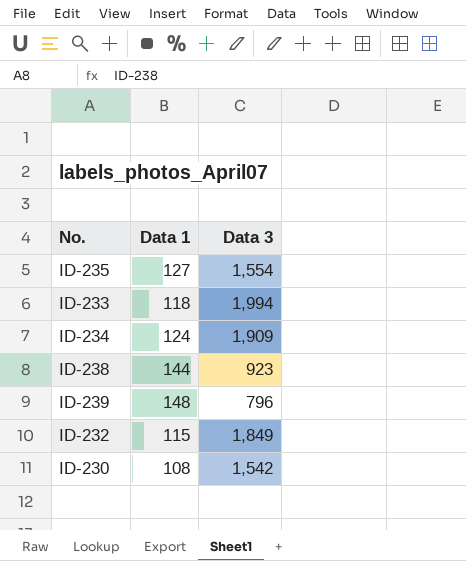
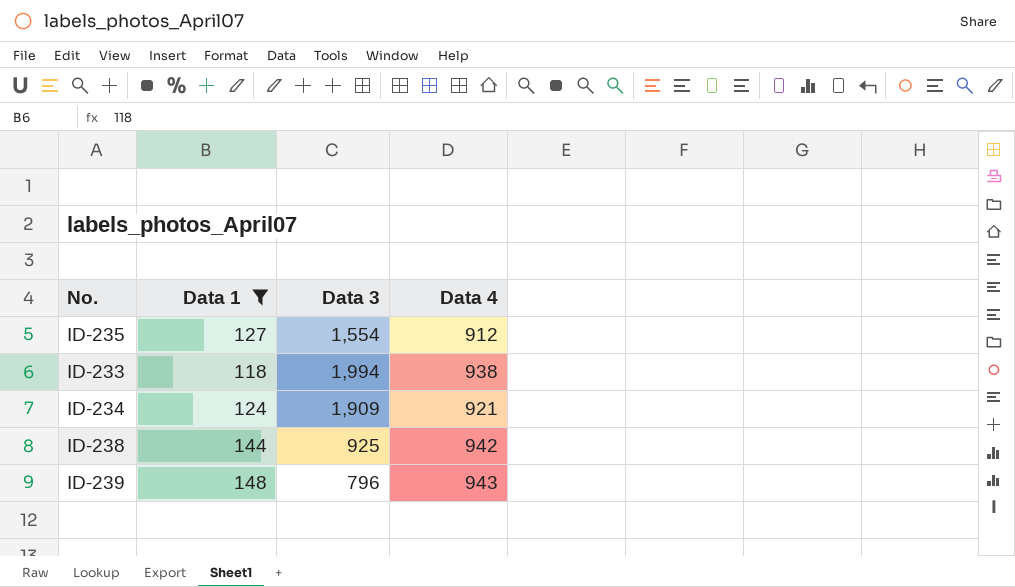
filter: none -> Data 1 >= 118
column Data 4 | position: none -> 4
ID-238 | Data 3: 923 -> 925

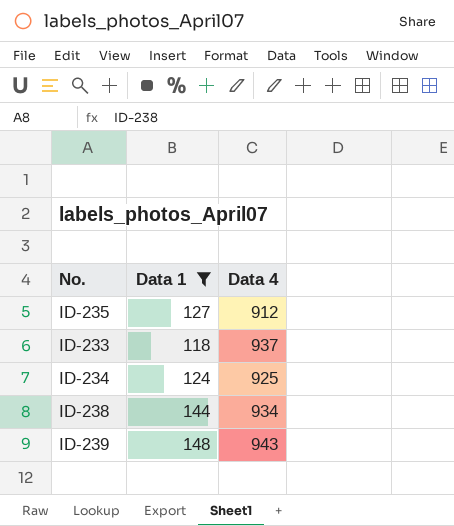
column Data 3 | position: 3 -> none
ID-233 | Data 4: 938 -> 937
ID-234 | Data 4: 921 -> 925
ID-238 | Data 4: 942 -> 934

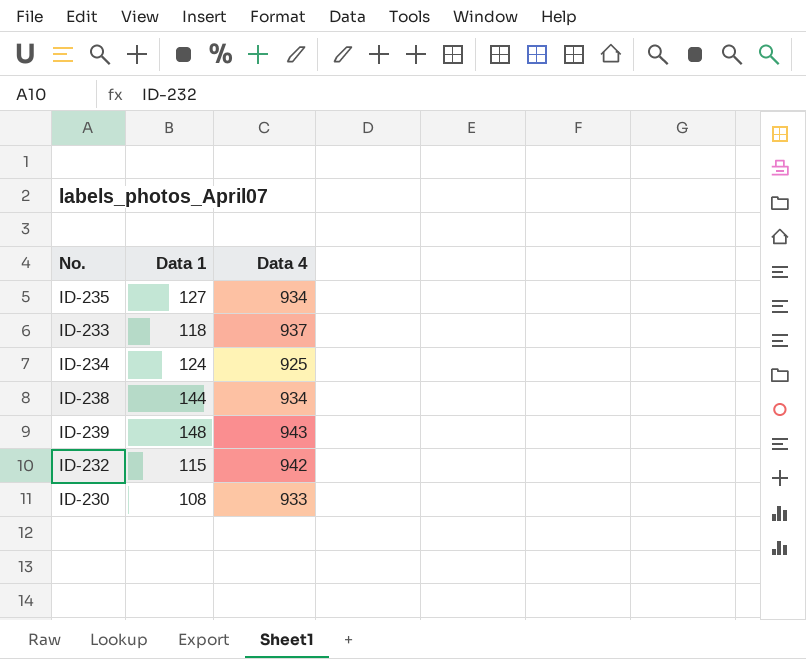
filter: Data 1 >= 118 -> none
ID-235 | Data 4: 912 -> 934

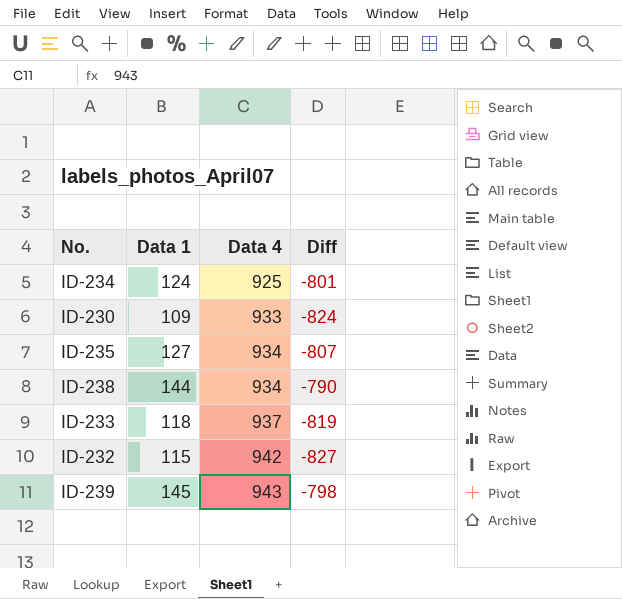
row order: none -> Data 4 ascending
column Diff | formula: none -> [Data 1] - [Data 4]
ID-230 | Data 1: 108 -> 109
ID-239 | Data 1: 148 -> 145

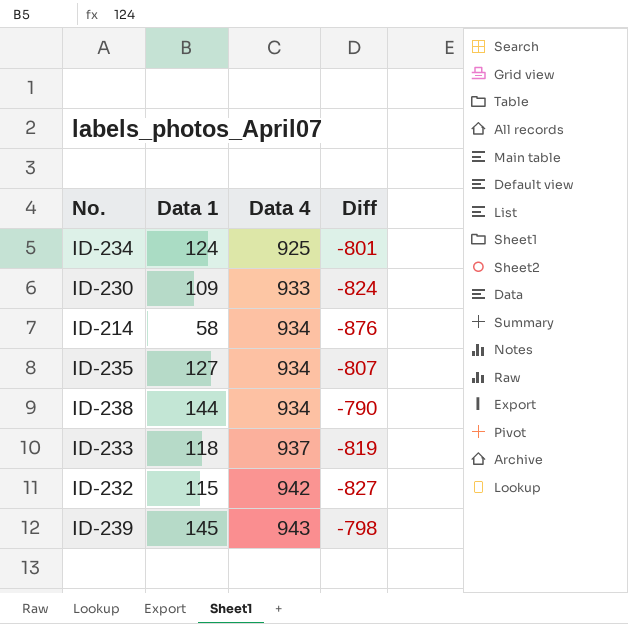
row ID-214: none -> 58 | 934 | -876

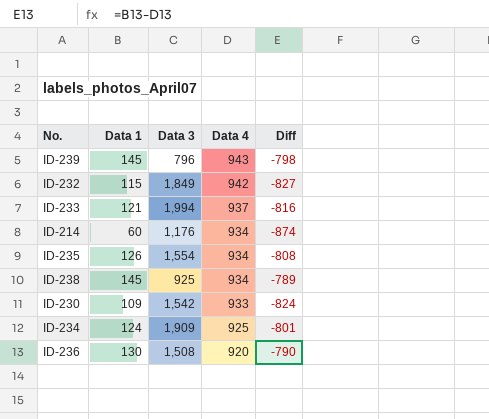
row order: Data 4 ascending -> Data 4 descending
column Data 3 | position: none -> 3
ID-233 | Data 1: 118 -> 121
ID-233 | Diff: -819 -> -816
ID-214 | Data 1: 58 -> 60
ID-214 | Diff: -876 -> -874
ID-235 | Data 1: 127 -> 126
ID-235 | Diff: -807 -> -808
ID-238 | Data 1: 144 -> 145
ID-238 | Diff: -790 -> -789
row ID-236: none -> 130 | 1,508 | 920 | -790

